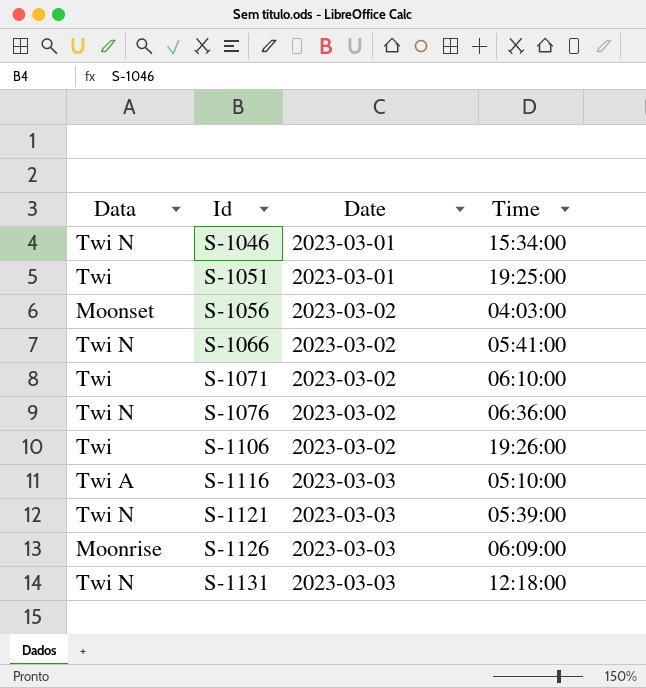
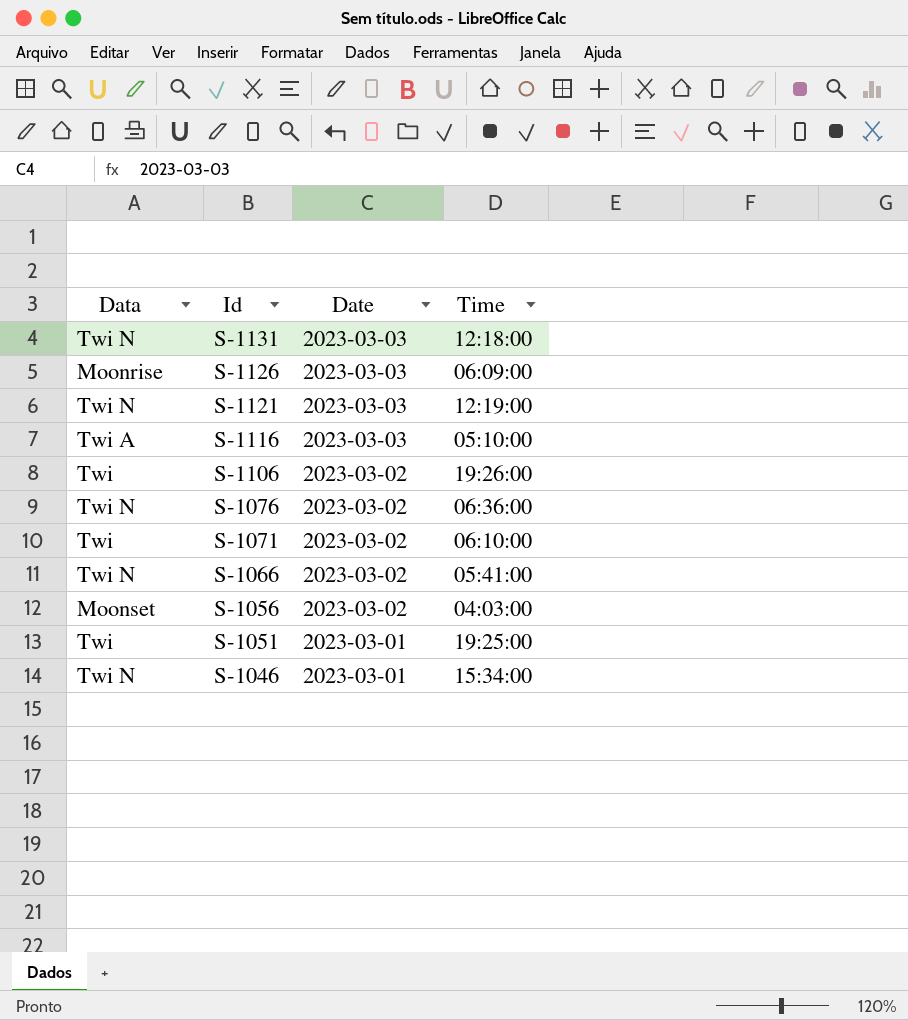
row order: Id ascending -> Id descending
S-1121 | Time: 05:39:00 -> 12:19:00

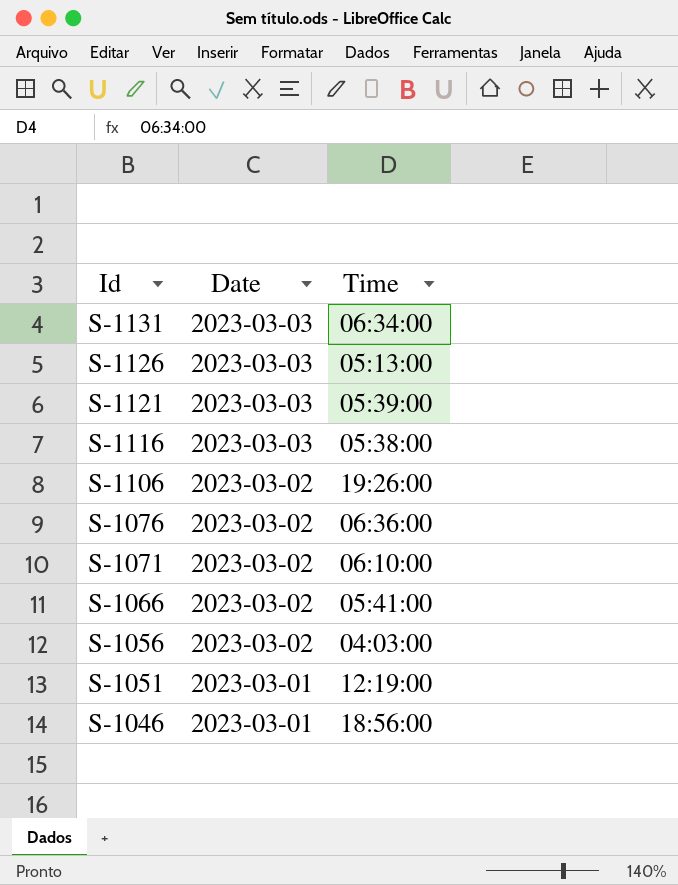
column Data | position: 1 -> none
S-1131 | Time: 12:18:00 -> 06:34:00
S-1126 | Time: 06:09:00 -> 05:13:00
S-1121 | Time: 12:19:00 -> 05:39:00
S-1116 | Time: 05:10:00 -> 05:38:00
S-1051 | Time: 19:25:00 -> 12:19:00
S-1046 | Time: 15:34:00 -> 18:56:00

